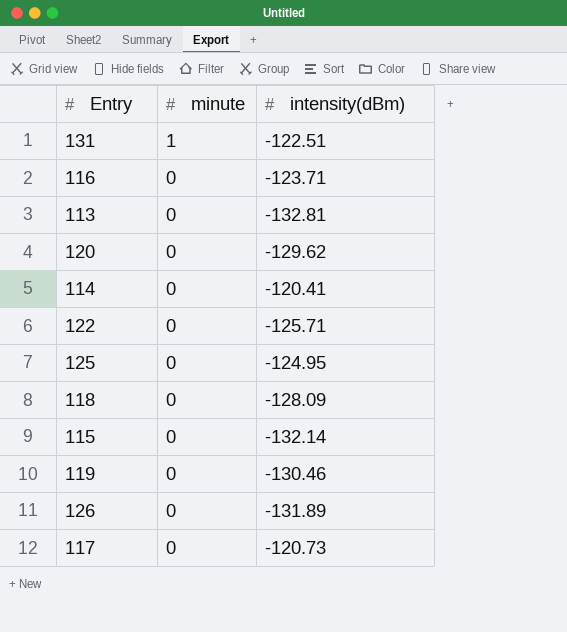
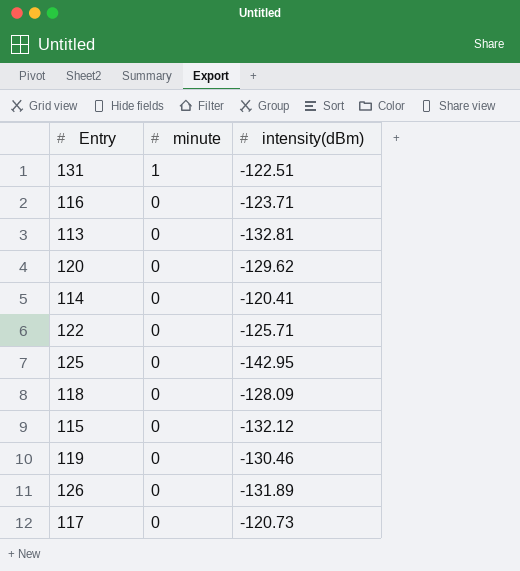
125 | intensity(dBm): -124.95 -> -142.95
115 | intensity(dBm): -132.14 -> -132.12

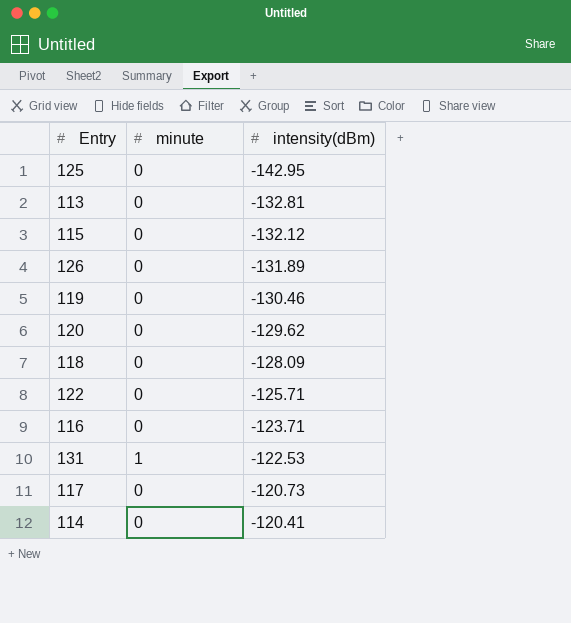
row order: minute descending -> intensity(dBm) ascending
131 | intensity(dBm): -122.51 -> -122.53

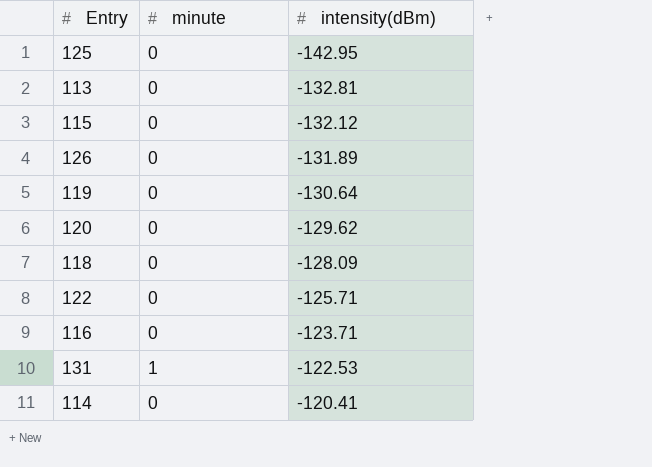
row 117: 0 | -120.73 -> none
119 | intensity(dBm): -130.46 -> -130.64

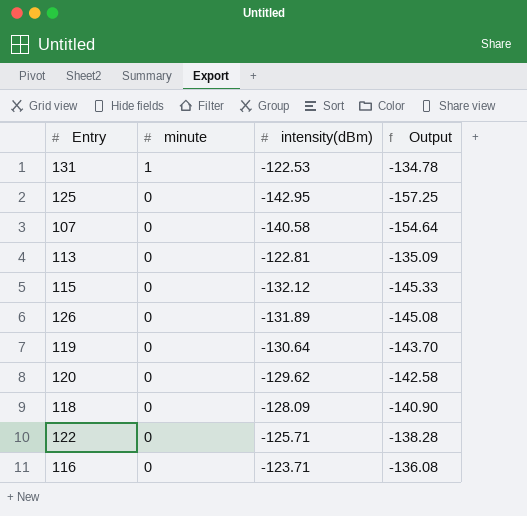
row order: intensity(dBm) ascending -> minute descending
column Output | formula: none -> [intensity(dBm)] * 1.1
row 114: 0 | -120.41 -> none
row 107: none -> 0 | -140.58 | -154.64
113 | intensity(dBm): -132.81 -> -122.81

